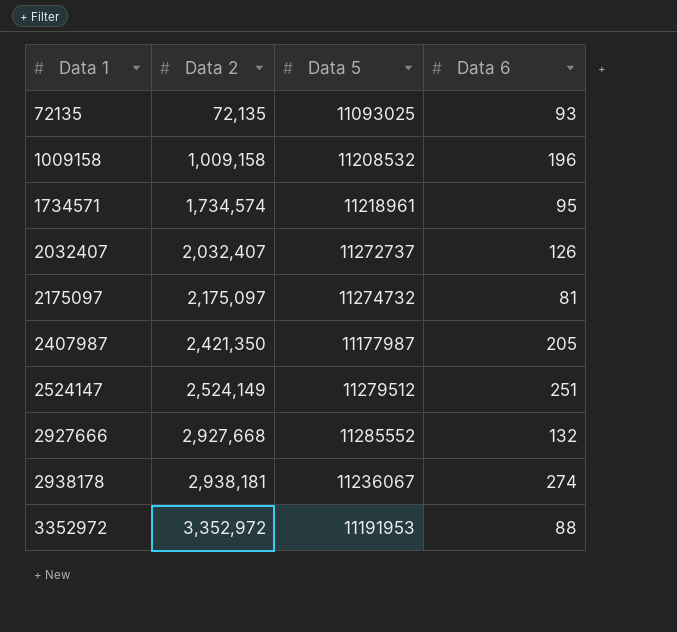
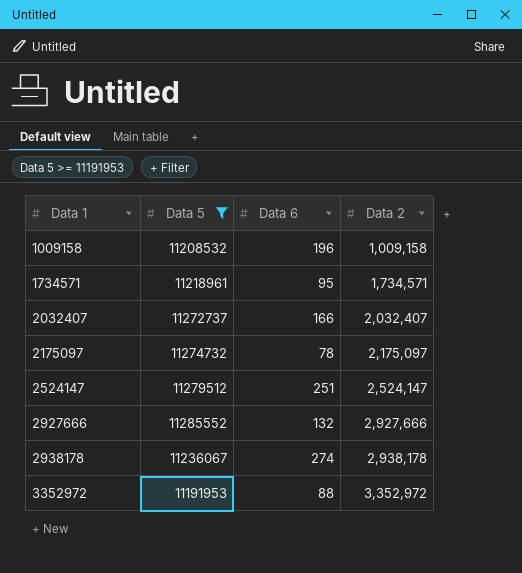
filter: none -> Data 5 >= 11191953
column Data 2 | position: 2 -> 4
1734571 | Data 2: 1,734,574 -> 1,734,571
2032407 | Data 6: 126 -> 166
2175097 | Data 6: 81 -> 78
2524147 | Data 2: 2,524,149 -> 2,524,147
2927666 | Data 2: 2,927,668 -> 2,927,666
2938178 | Data 2: 2,938,181 -> 2,938,178

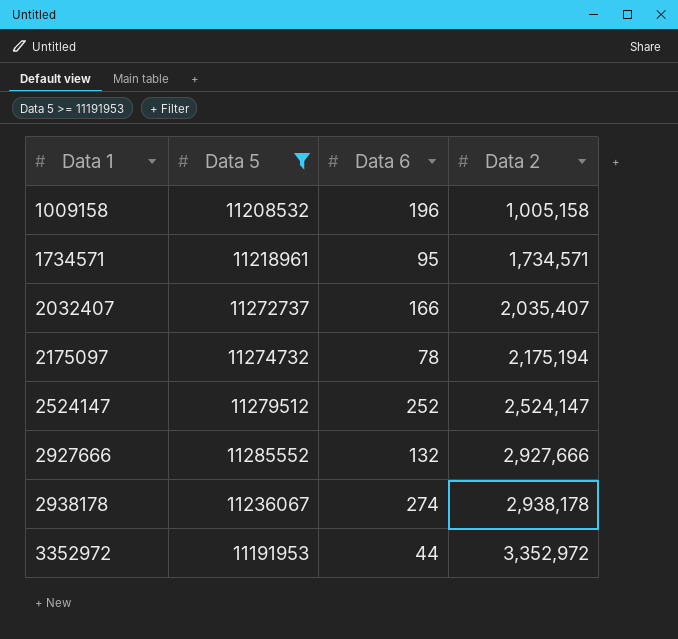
1009158 | Data 2: 1,009,158 -> 1,005,158
2032407 | Data 2: 2,032,407 -> 2,035,407
2175097 | Data 2: 2,175,097 -> 2,175,194
2524147 | Data 6: 251 -> 252
3352972 | Data 6: 88 -> 44

